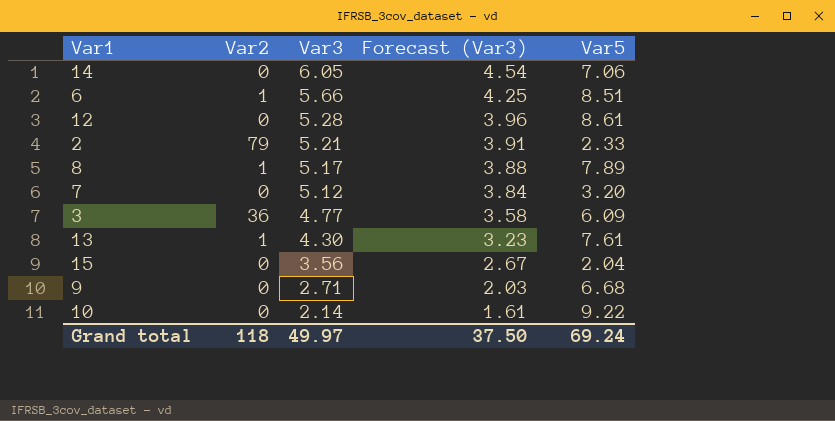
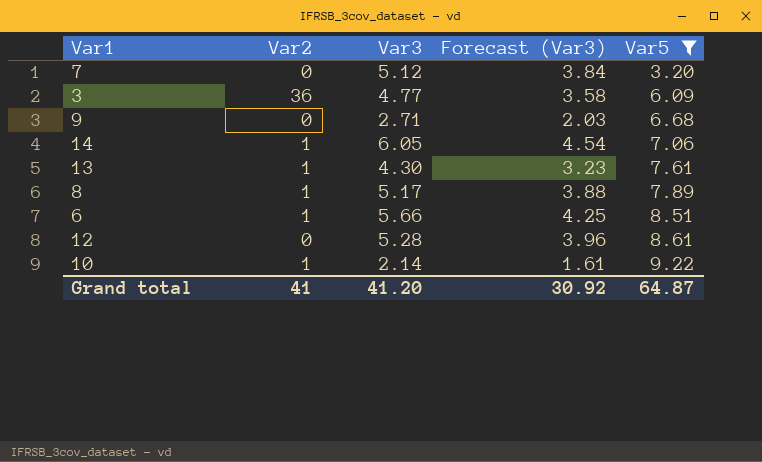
filter: none -> Var5 >= 3.20
row order: Var3 descending -> Var5 ascending
14 | Var2: 0 -> 1
10 | Var2: 0 -> 1
Grand total | Var2: 118 -> 41
Grand total | Var3: 49.97 -> 41.20
Grand total | Forecast (Var3): 37.50 -> 30.92
Grand total | Var5: 69.24 -> 64.87

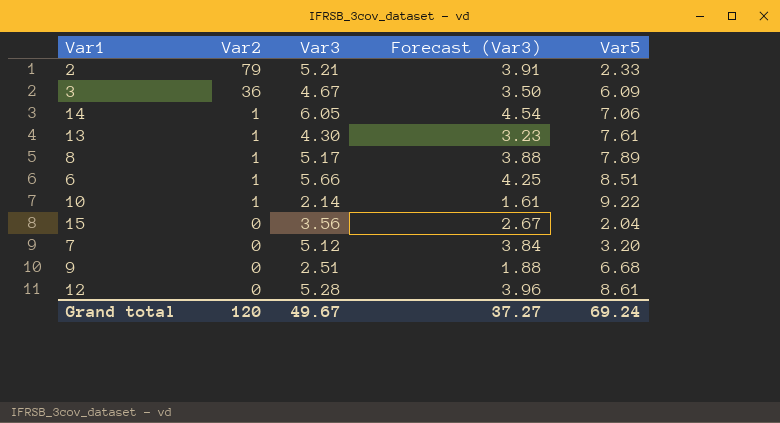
filter: Var5 >= 3.20 -> none
row order: Var5 ascending -> Var2 descending
3 | Var3: 4.77 -> 4.67
3 | Forecast (Var3): 3.58 -> 3.50
9 | Var3: 2.71 -> 2.51
9 | Forecast (Var3): 2.03 -> 1.88
Grand total | Var2: 41 -> 120
Grand total | Var3: 41.20 -> 49.67
Grand total | Forecast (Var3): 30.92 -> 37.27
Grand total | Var5: 64.87 -> 69.24

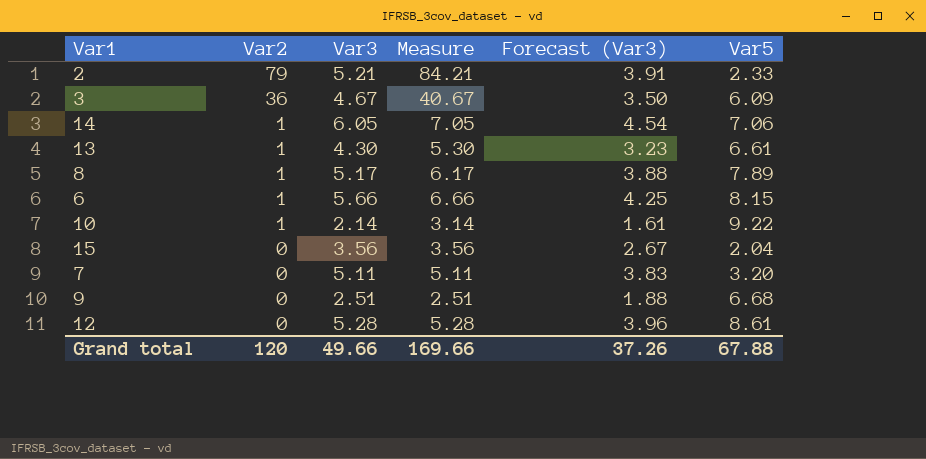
column Measure | formula: none -> [Var2] + [Var3]
13 | Var5: 7.61 -> 6.61
6 | Var5: 8.51 -> 8.15
7 | Var3: 5.12 -> 5.11
7 | Forecast (Var3): 3.84 -> 3.83
Grand total | Var3: 49.67 -> 49.66
Grand total | Forecast (Var3): 37.27 -> 37.26
Grand total | Var5: 69.24 -> 67.88

